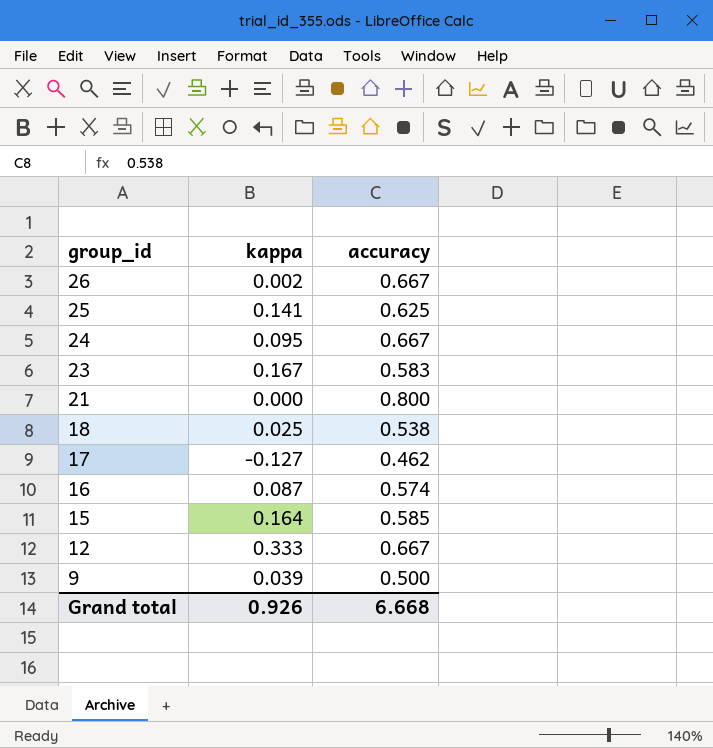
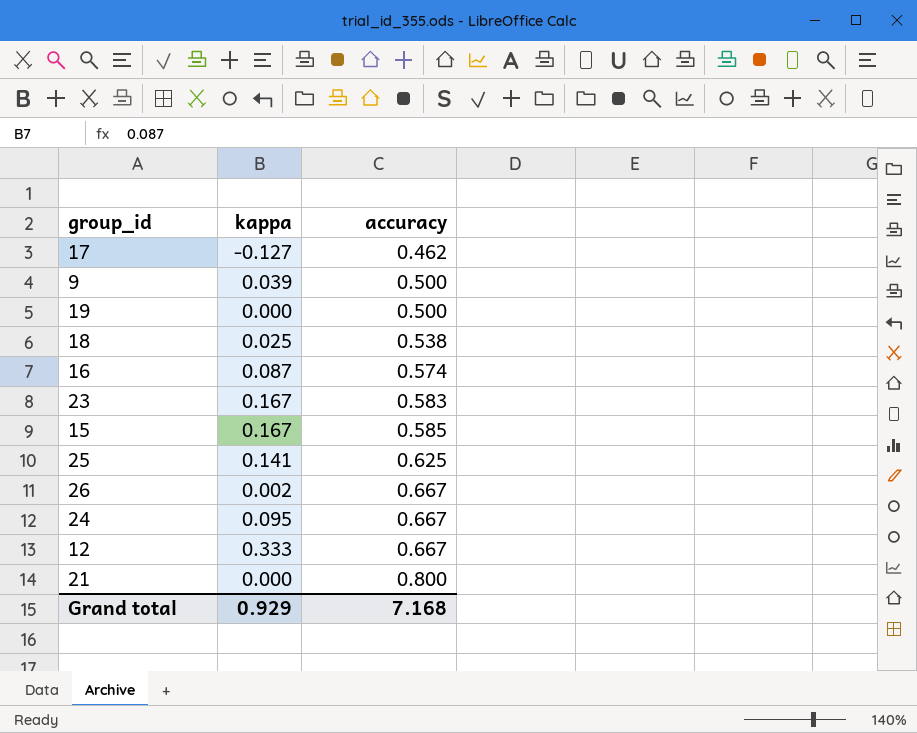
row order: group_id descending -> accuracy ascending
row 19: none -> 0.000 | 0.500
15 | kappa: 0.164 -> 0.167
Grand total | kappa: 0.926 -> 0.929
Grand total | accuracy: 6.668 -> 7.168

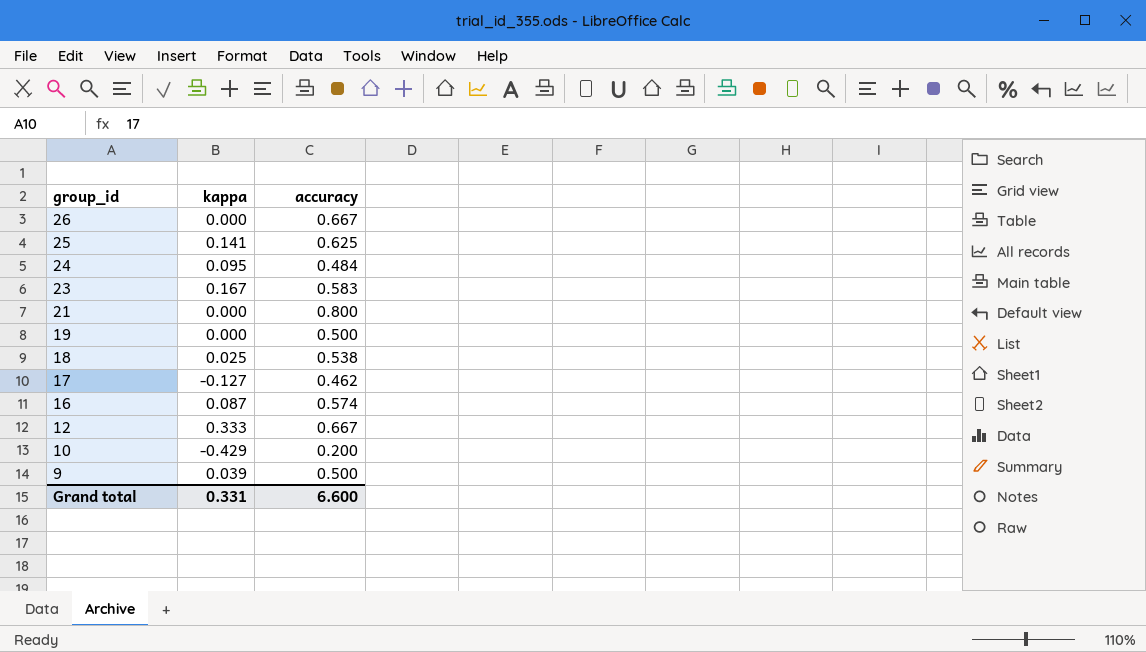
row order: accuracy ascending -> group_id descending
row 15: 0.167 | 0.585 -> none
26 | kappa: 0.002 -> 0.000
24 | accuracy: 0.667 -> 0.484
row 10: none -> -0.429 | 0.200
Grand total | kappa: 0.929 -> 0.331
Grand total | accuracy: 7.168 -> 6.600

